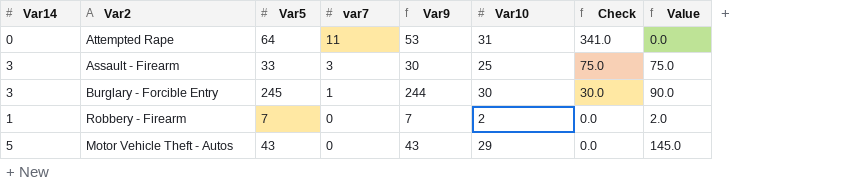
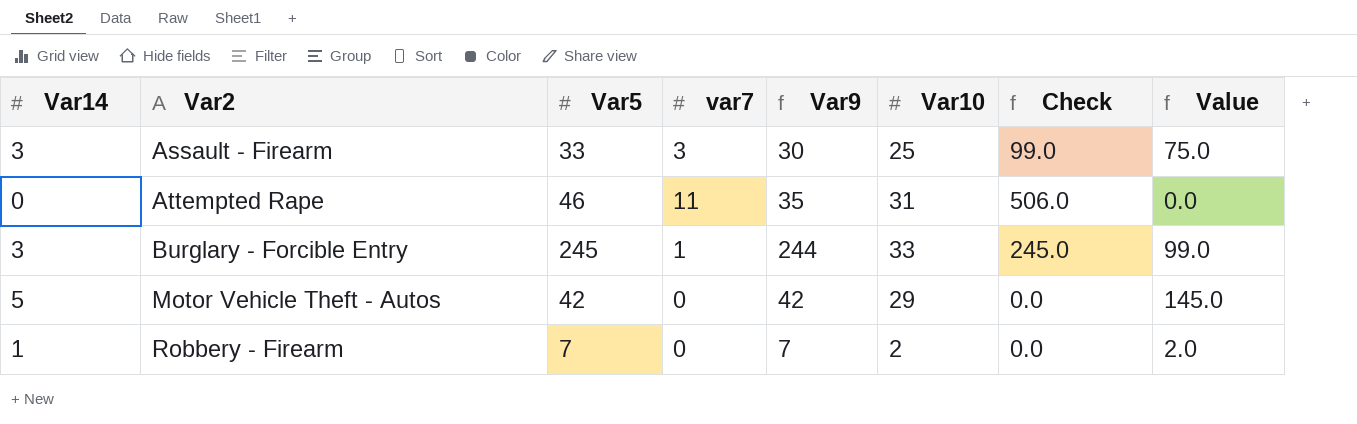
row order: var7 descending -> Var2 ascending
column Check | formula: [var7] * [Var10] -> [Var5] * [var7]
Attempted Rape | Var5: 64 -> 46
Attempted Rape | Var9: 53 -> 35
Burglary - Forcible Entry | Var10: 30 -> 33
Burglary - Forcible Entry | Value: 90.0 -> 99.0
Motor Vehicle Theft - Autos | Var5: 43 -> 42
Motor Vehicle Theft - Autos | Var9: 43 -> 42

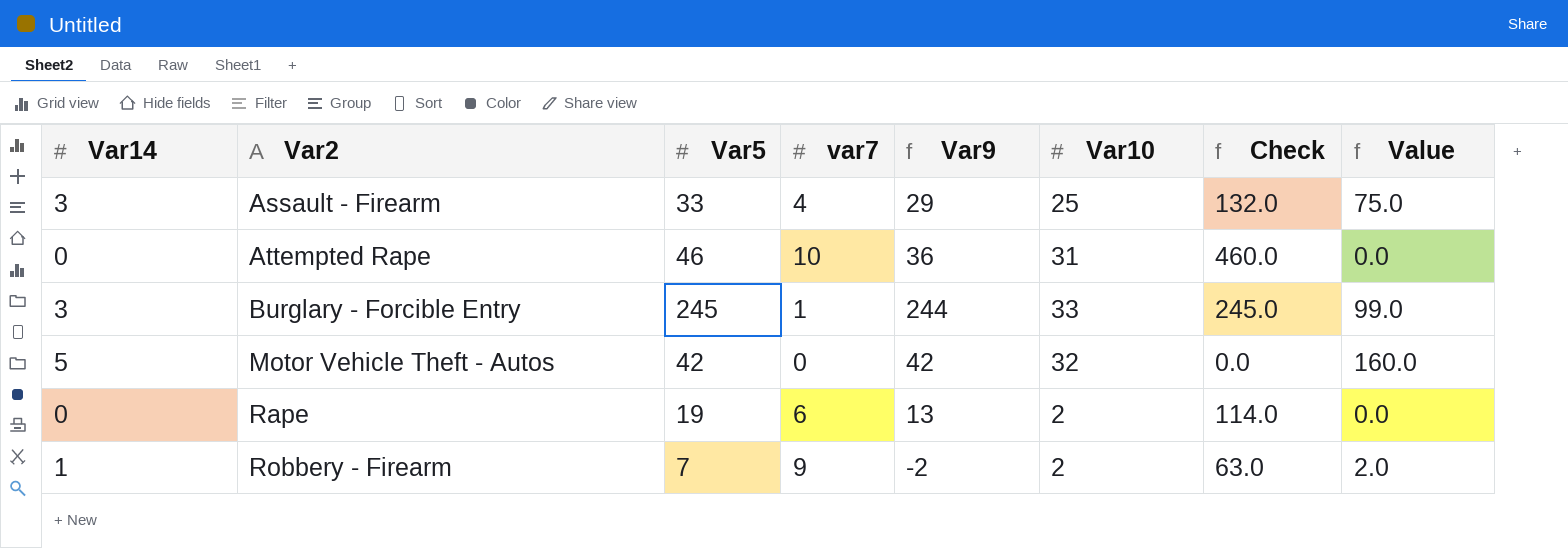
Assault - Firearm | var7: 3 -> 4
Assault - Firearm | Var9: 30 -> 29
Assault - Firearm | Check: 99.0 -> 132.0
Attempted Rape | var7: 11 -> 10
Attempted Rape | Var9: 35 -> 36
Attempted Rape | Check: 506.0 -> 460.0
Motor Vehicle Theft - Autos | Var10: 29 -> 32
Motor Vehicle Theft - Autos | Value: 145.0 -> 160.0
row Rape: none -> 0 | 19 | 6 | 13 | 2 | 114.0 | 0.0
Robbery - Firearm | var7: 0 -> 9
Robbery - Firearm | Var9: 7 -> -2
Robbery - Firearm | Check: 0.0 -> 63.0

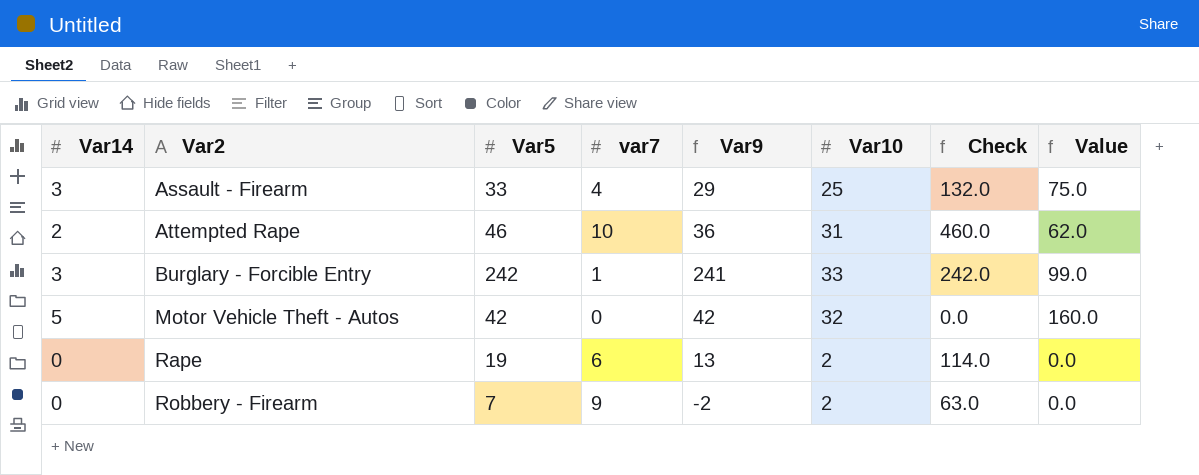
Attempted Rape | Var14: 0 -> 2
Attempted Rape | Value: 0.0 -> 62.0
Burglary - Forcible Entry | Var5: 245 -> 242
Burglary - Forcible Entry | Var9: 244 -> 241
Burglary - Forcible Entry | Check: 245.0 -> 242.0
Robbery - Firearm | Var14: 1 -> 0
Robbery - Firearm | Value: 2.0 -> 0.0

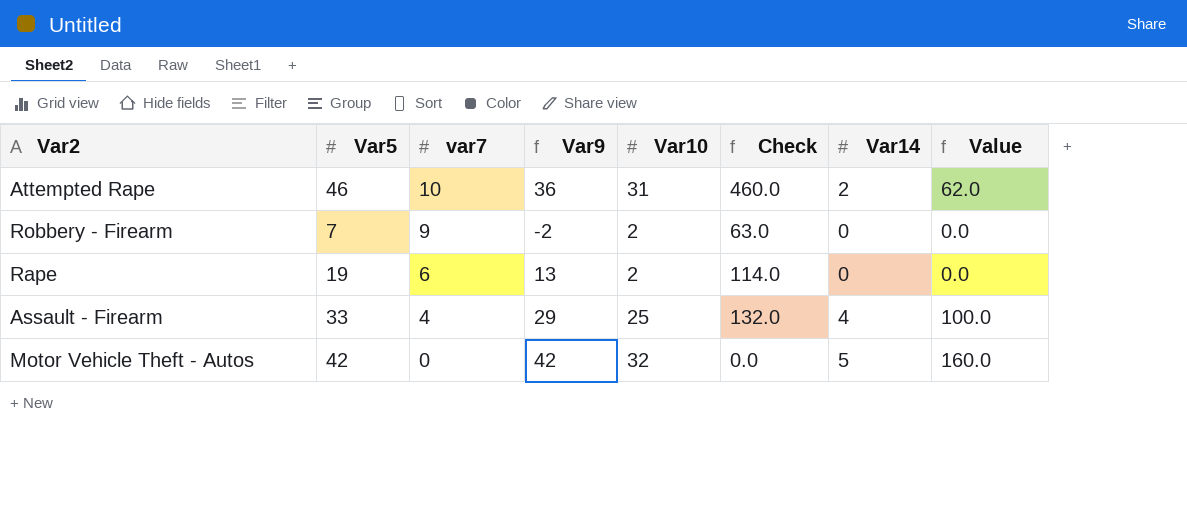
row order: Var2 ascending -> var7 descending
column Var14 | position: 1 -> 7
row Burglary - Forcible Entry: 3 | 242 | 1 | 241 | 33 | 242.0 | 99.0 -> none
Assault - Firearm | Var14: 3 -> 4
Assault - Firearm | Value: 75.0 -> 100.0

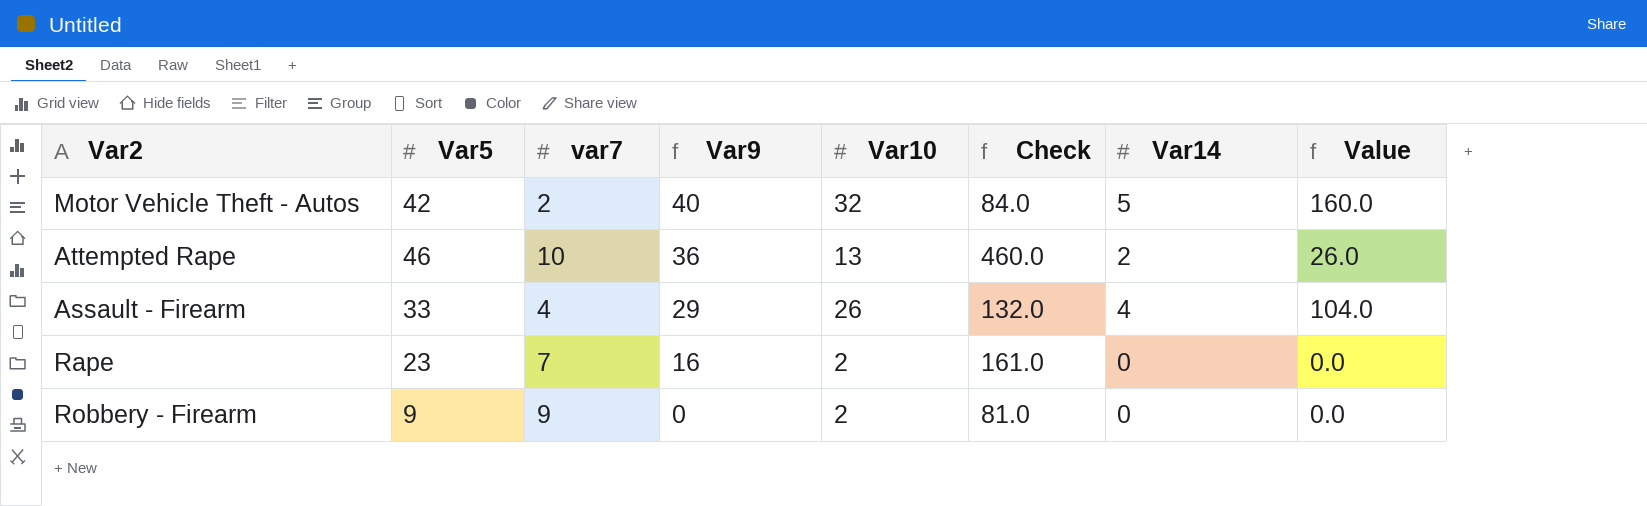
row order: var7 descending -> Var9 descending
Motor Vehicle Theft - Autos | var7: 0 -> 2
Motor Vehicle Theft - Autos | Var9: 42 -> 40
Motor Vehicle Theft - Autos | Check: 0.0 -> 84.0
Attempted Rape | Var10: 31 -> 13
Attempted Rape | Value: 62.0 -> 26.0
Assault - Firearm | Var10: 25 -> 26
Assault - Firearm | Value: 100.0 -> 104.0
Rape | Var5: 19 -> 23
Rape | var7: 6 -> 7
Rape | Var9: 13 -> 16
Rape | Check: 114.0 -> 161.0
Robbery - Firearm | Var5: 7 -> 9
Robbery - Firearm | Var9: -2 -> 0
Robbery - Firearm | Check: 63.0 -> 81.0

